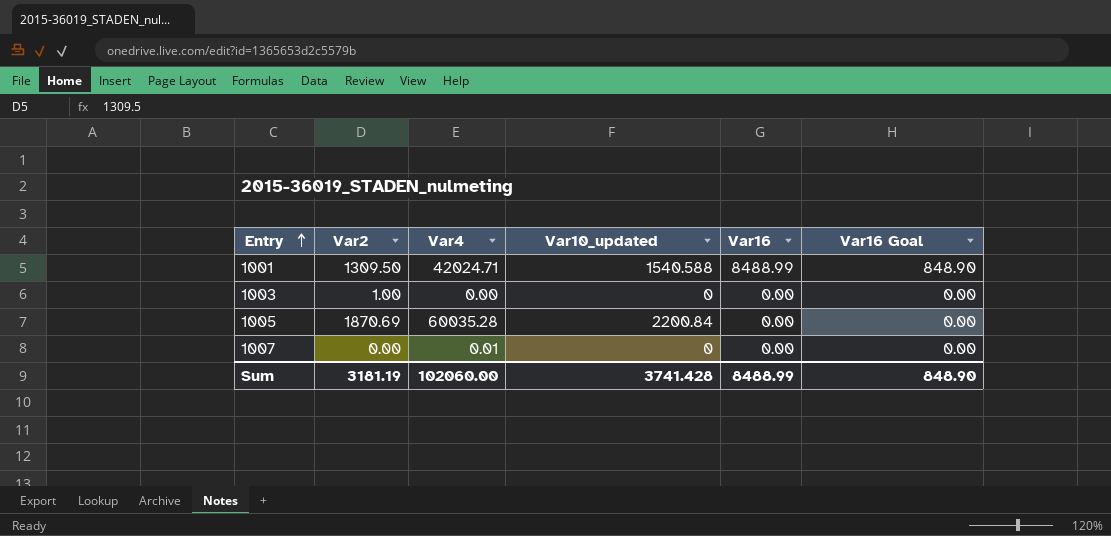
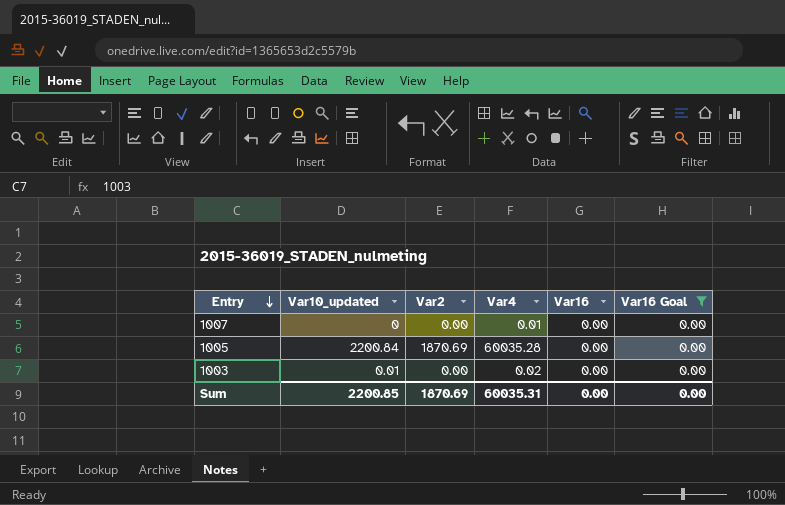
filter: none -> Var16 Goal = 0.00
row order: Entry ascending -> Entry descending
column Var10_updated | position: 4 -> 2
1003 | Var10_updated: 0 -> 0.01
1003 | Var2: 1.00 -> 0.00
1003 | Var4: 0.00 -> 0.02
Sum | Var10_updated: 3741.428 -> 2200.85
Sum | Var2: 3181.19 -> 1870.69
Sum | Var4: 102060.00 -> 60035.31
Sum | Var16: 8488.99 -> 0.00
Sum | Var16 Goal: 848.90 -> 0.00

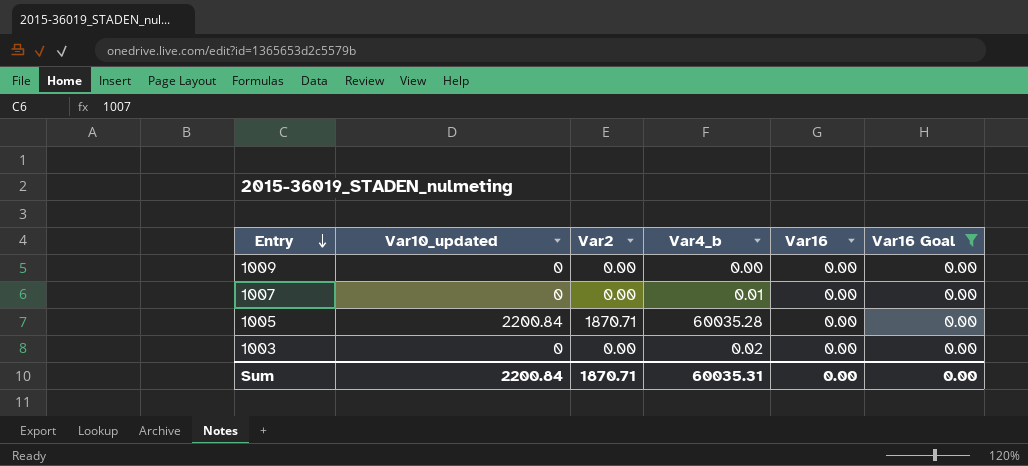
column name: Var4 -> Var4_b
row 1009: none -> 0 | 0.00 | 0.00 | 0.00 | 0.00
1005 | Var2: 1870.69 -> 1870.71
1003 | Var10_updated: 0.01 -> 0
Sum | Var10_updated: 2200.85 -> 2200.84
Sum | Var2: 1870.69 -> 1870.71

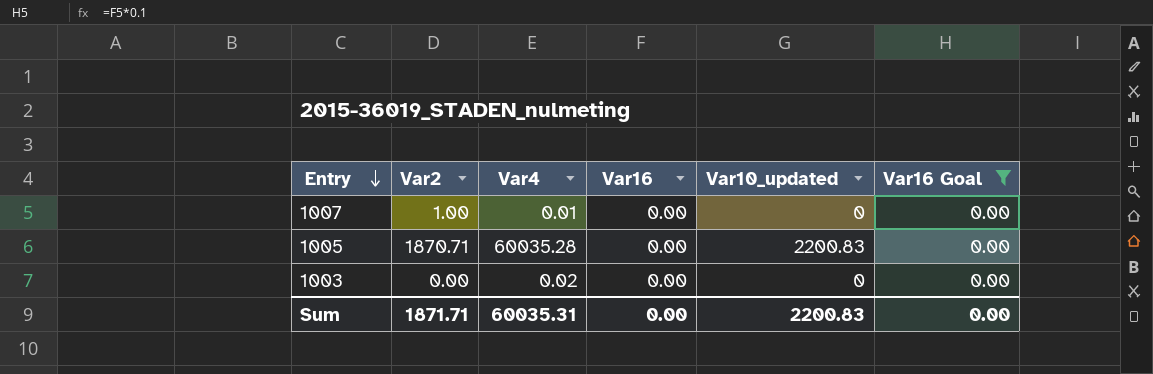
column name: Var4_b -> Var4
column Var10_updated | position: 2 -> 5
row 1009: 0 | 0.00 | 0.00 | 0.00 | 0.00 -> none
1007 | Var2: 0.00 -> 1.00
1005 | Var10_updated: 2200.84 -> 2200.83
Sum | Var2: 1870.71 -> 1871.71
Sum | Var10_updated: 2200.84 -> 2200.83

